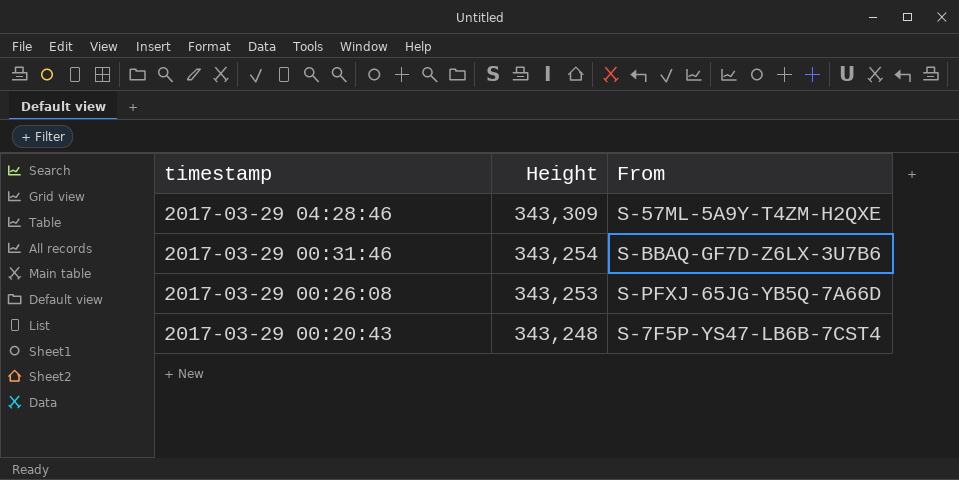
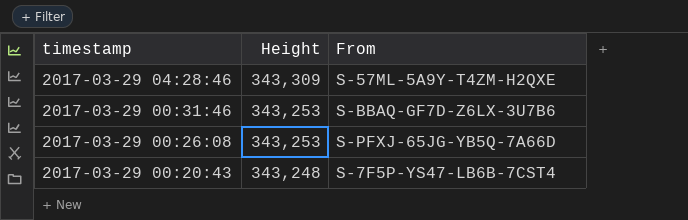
2017-03-29 00:31:46 | Height: 343,254 -> 343,253

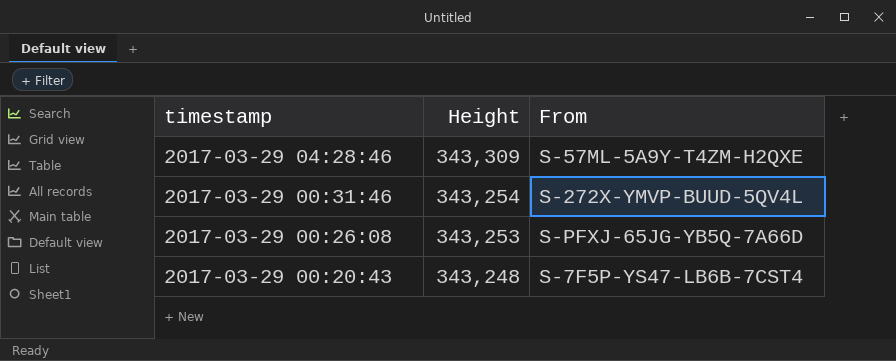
2017-03-29 00:31:46 | Height: 343,253 -> 343,254
2017-03-29 00:31:46 | From: S-BBAQ-GF7D-Z6LX-3U7B6 -> S-272X-YMVP-BUUD-5QV4L

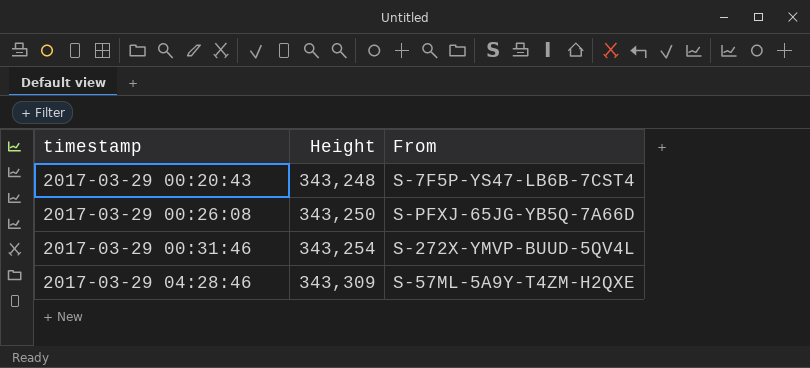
row order: timestamp descending -> timestamp ascending
2017-03-29 00:26:08 | Height: 343,253 -> 343,250

